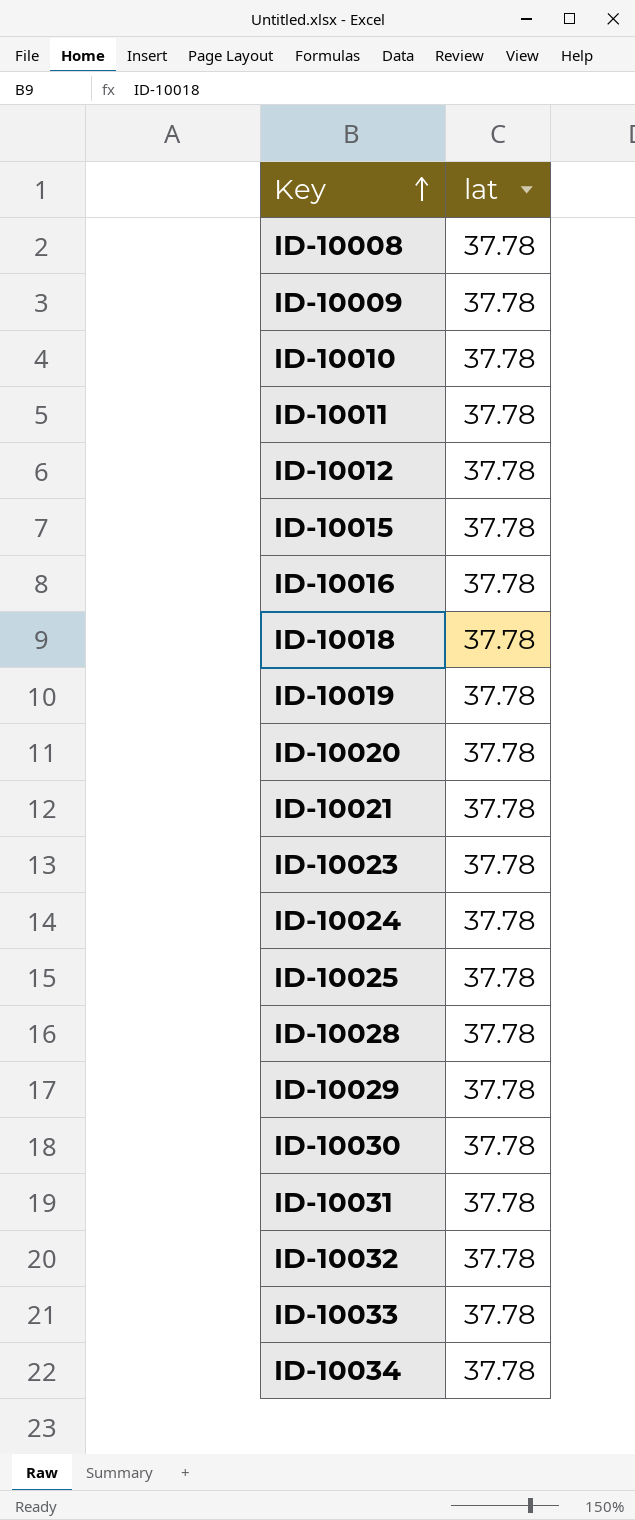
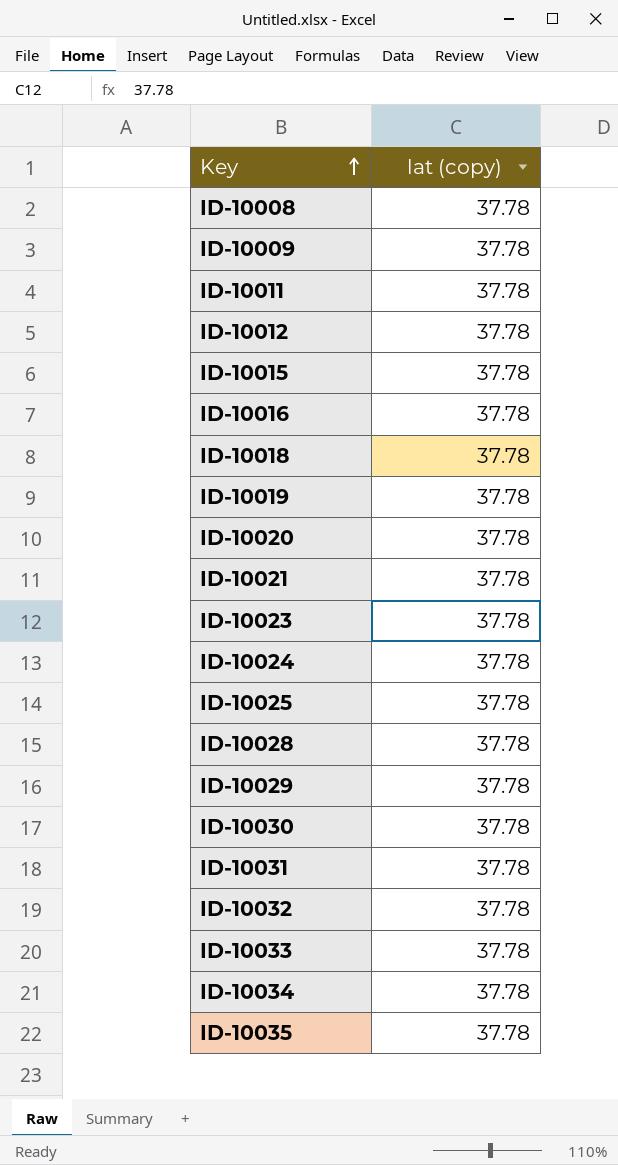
column name: lat -> lat (copy)
row ID-10010: 37.78 -> none
row ID-10035: none -> 37.78

